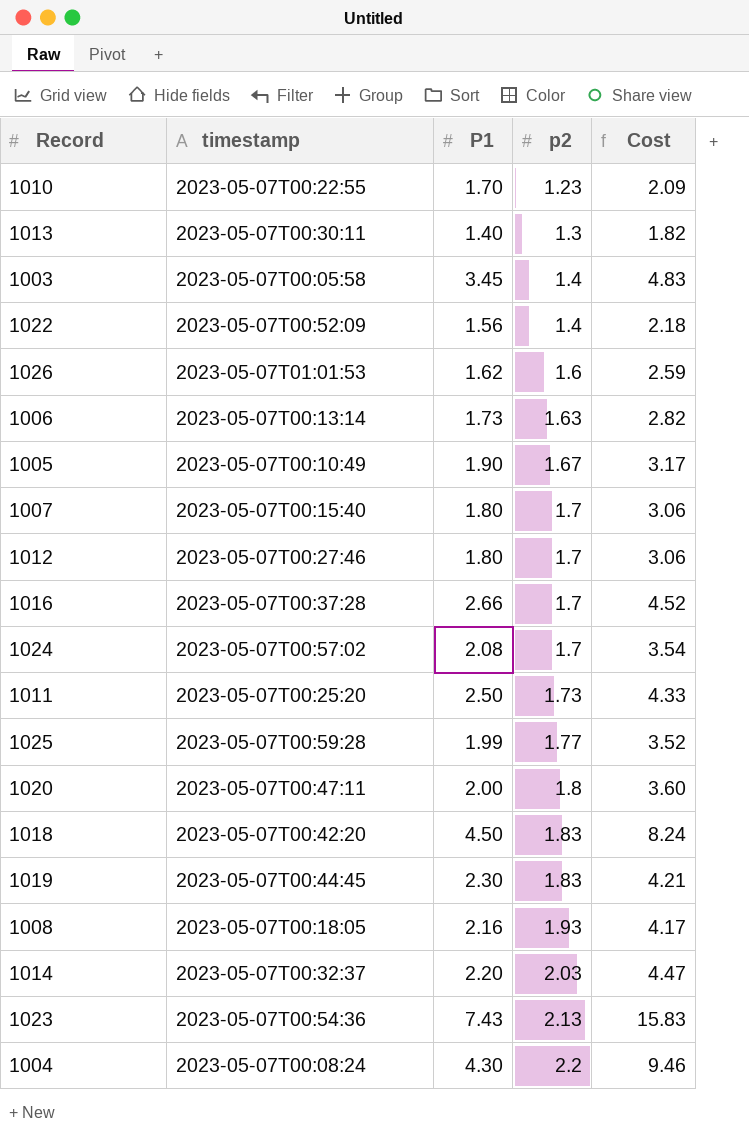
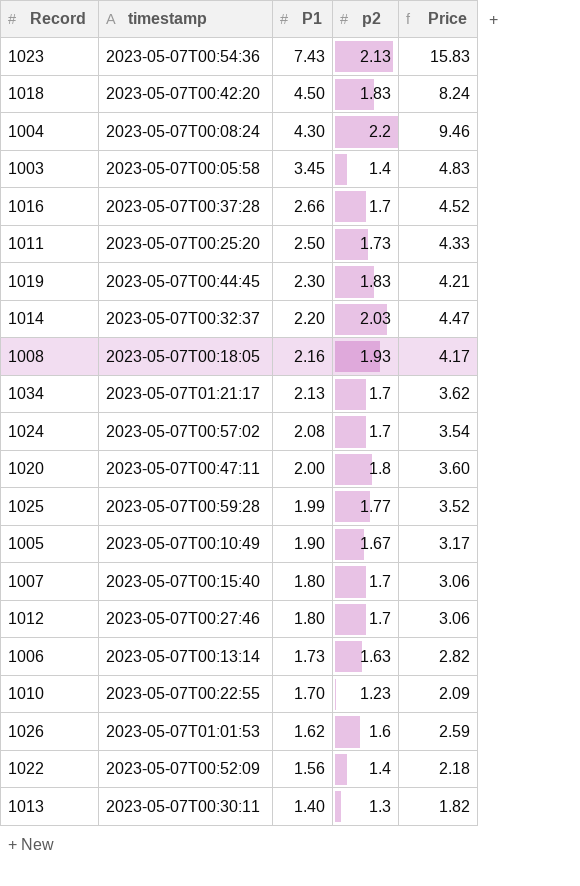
row order: p2 ascending -> P1 descending
column name: Cost -> Price
row 1034: none -> 2023-05-07T01:21:17 | 2.13 | 1.7 | 3.62

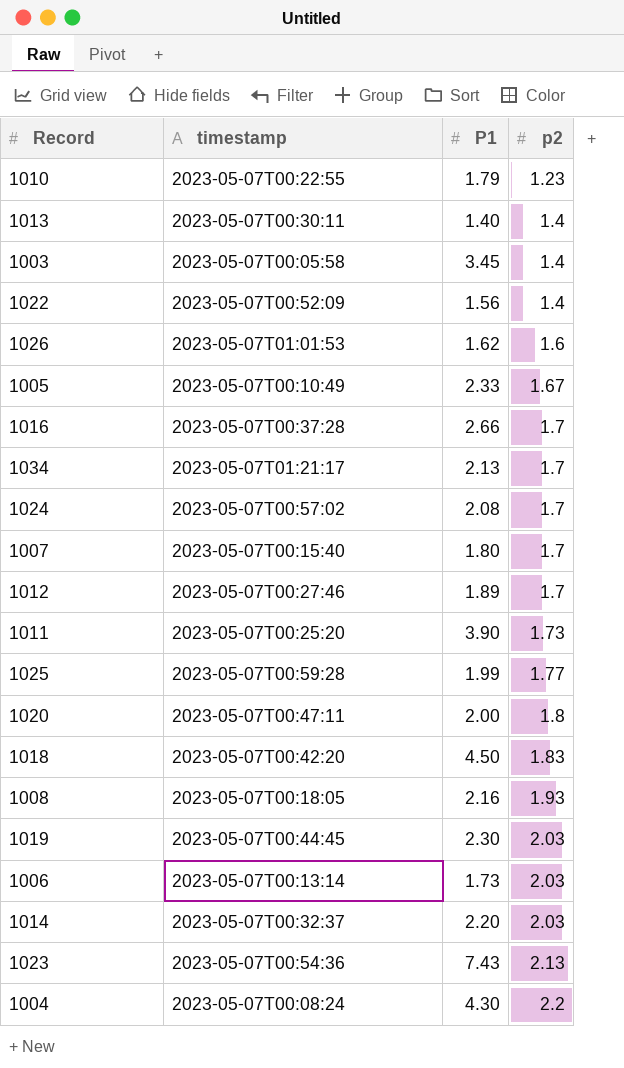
row order: P1 descending -> p2 ascending
column Price | formula: [P1] * [p2] -> none
1010 | P1: 1.70 -> 1.79
1013 | p2: 1.3 -> 1.4
1005 | P1: 1.90 -> 2.33
1012 | P1: 1.80 -> 1.89
1011 | P1: 2.50 -> 3.90
1019 | p2: 1.83 -> 2.03
1006 | p2: 1.63 -> 2.03

